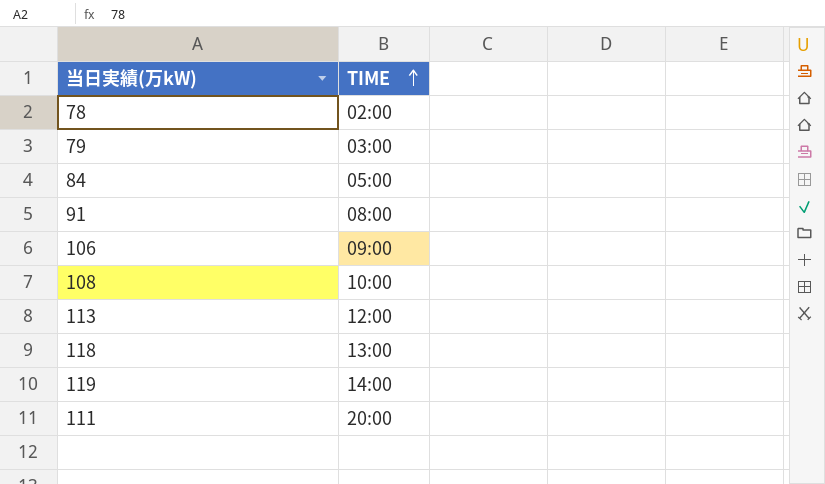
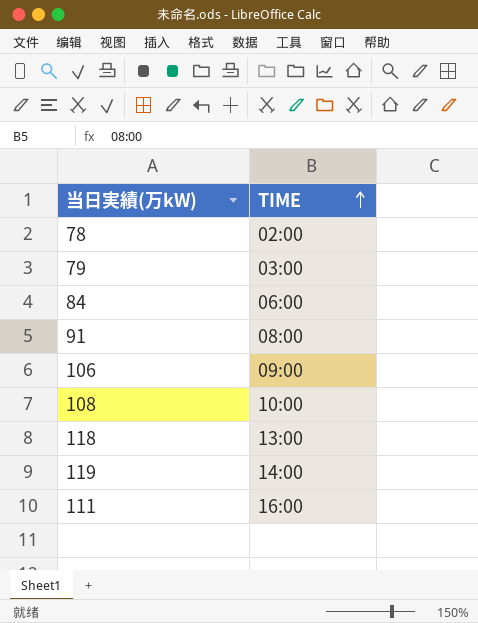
row 113: 12:00 -> none
84 | TIME: 05:00 -> 06:00
111 | TIME: 20:00 -> 16:00

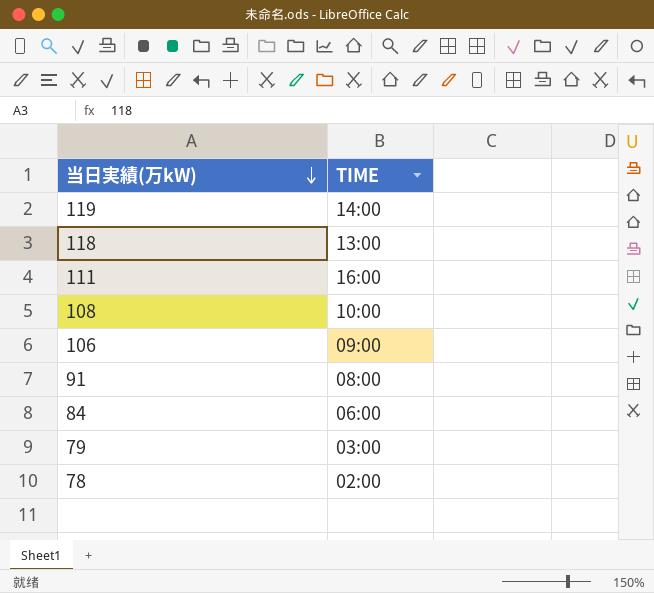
row order: TIME ascending -> 当日実績(万kW) descending

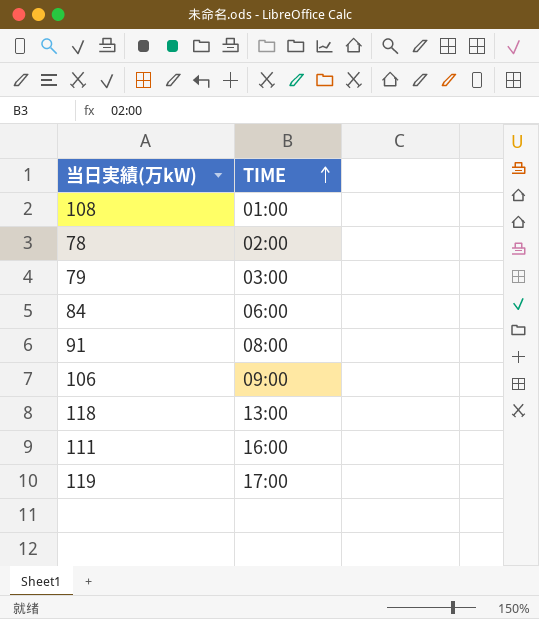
row order: 当日実績(万kW) descending -> TIME ascending
108 | TIME: 10:00 -> 01:00
119 | TIME: 14:00 -> 17:00

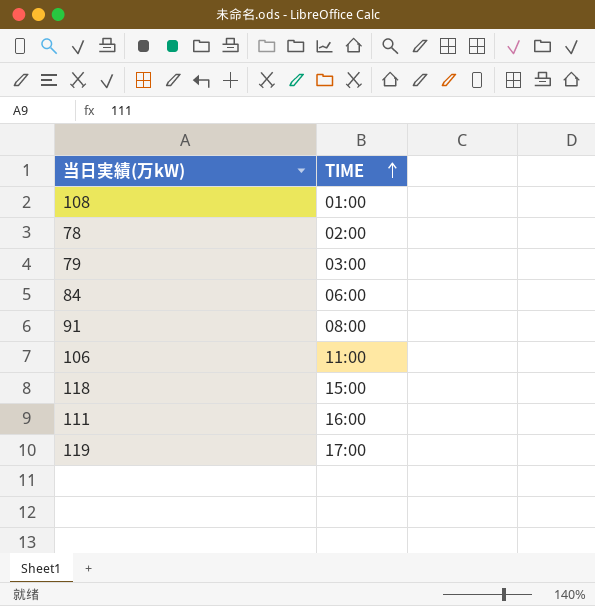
106 | TIME: 09:00 -> 11:00
118 | TIME: 13:00 -> 15:00

